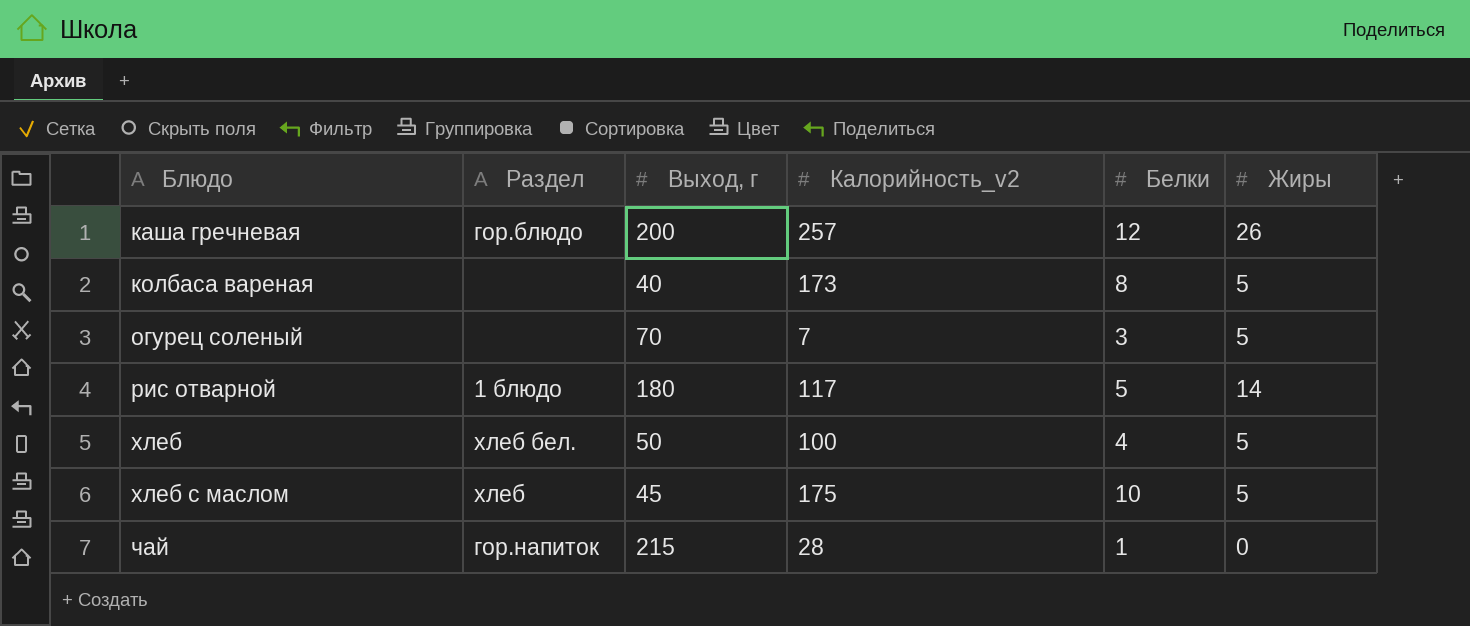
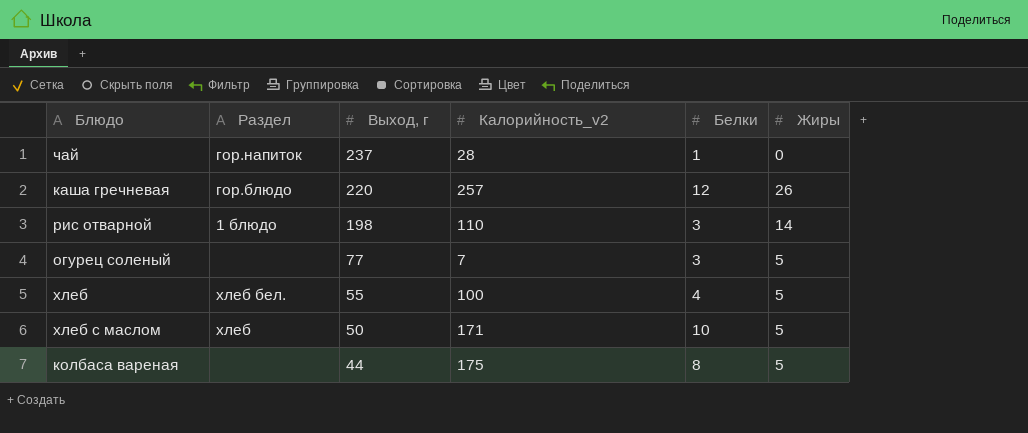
row order: Блюдо ascending -> Выход, г descending
чай | Выход, г: 215 -> 237
каша гречневая | Выход, г: 200 -> 220
рис отварной | Выход, г: 180 -> 198
рис отварной | Калорийность_v2: 117 -> 110
рис отварной | Белки: 5 -> 3
огурец соленый | Выход, г: 70 -> 77
хлеб | Выход, г: 50 -> 55
хлеб с маслом | Выход, г: 45 -> 50
хлеб с маслом | Калорийность_v2: 175 -> 171
колбаса вареная | Выход, г: 40 -> 44
колбаса вареная | Калорийность_v2: 173 -> 175

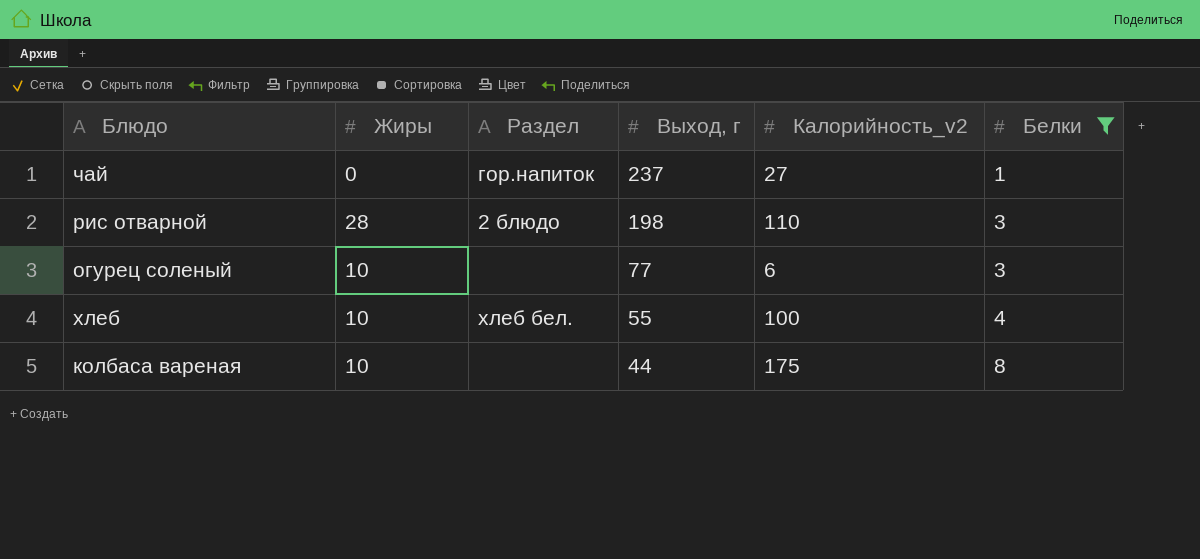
filter: none -> Белки <= 8
column Жиры | position: 6 -> 2
чай | Калорийность_v2: 28 -> 27
рис отварной | Жиры: 14 -> 28
рис отварной | Раздел: 1 блюдо -> 2 блюдо
огурец соленый | Жиры: 5 -> 10
огурец соленый | Калорийность_v2: 7 -> 6
хлеб | Жиры: 5 -> 10
колбаса вареная | Жиры: 5 -> 10

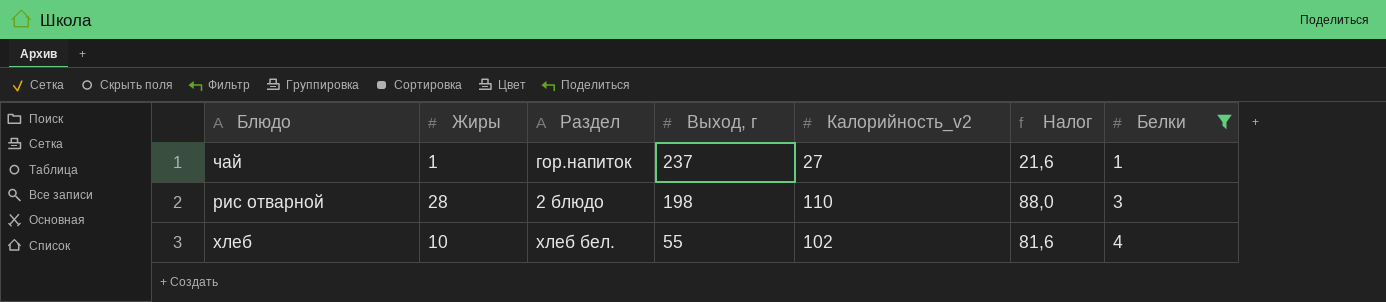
column Налог | formula: none -> [Калорийность_v2] * 0,8
row огурец соленый: 10 | none | 77 | 6 | 3 -> none
row колбаса вареная: 10 | none | 44 | 175 | 8 -> none
чай | Жиры: 0 -> 1
хлеб | Калорийность_v2: 100 -> 102

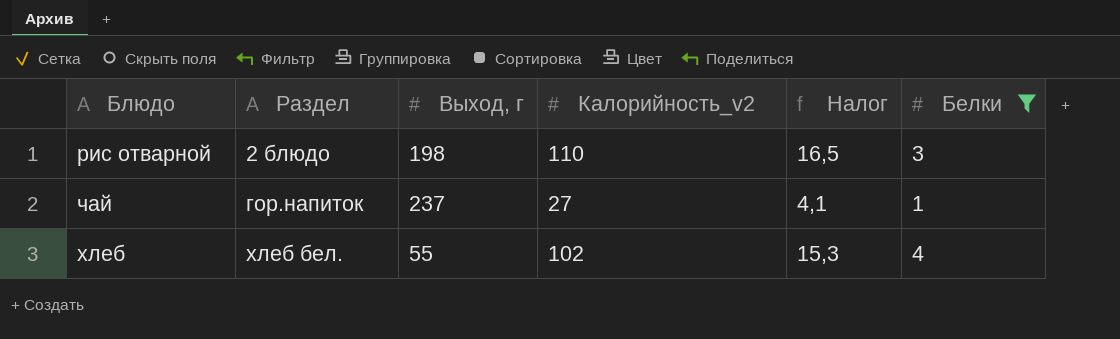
row order: Выход, г descending -> Раздел ascending
column Жиры | position: 2 -> none
column Налог | formula: [Калорийность_v2] * 0,8 -> [Калорийность_v2] * 0,15

